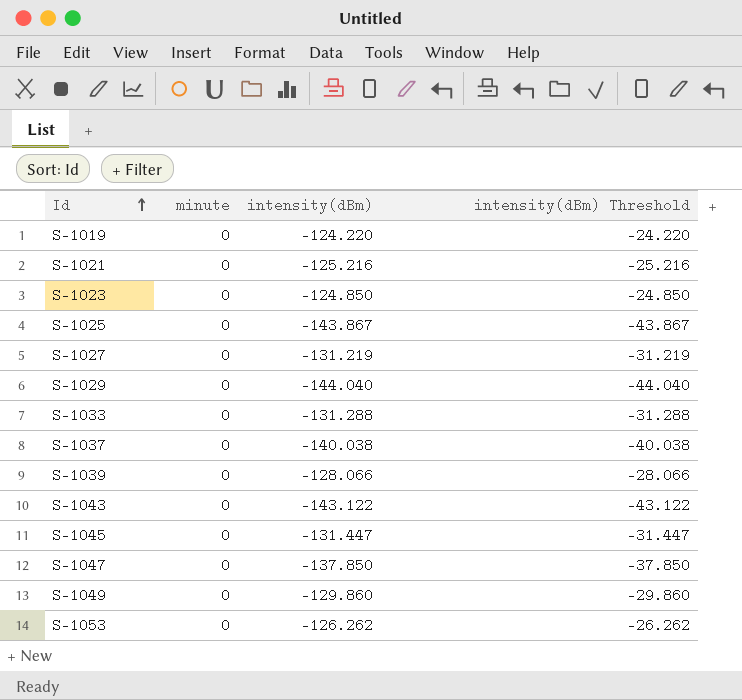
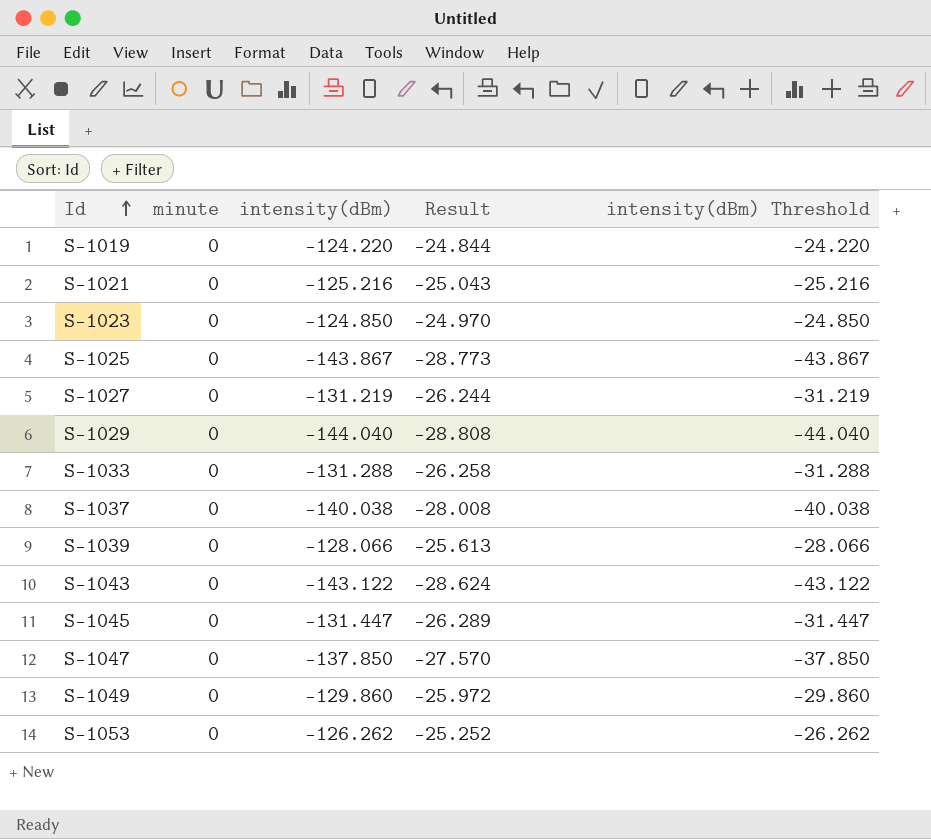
column Result | formula: none -> [intensity(dBm)] * 0.2

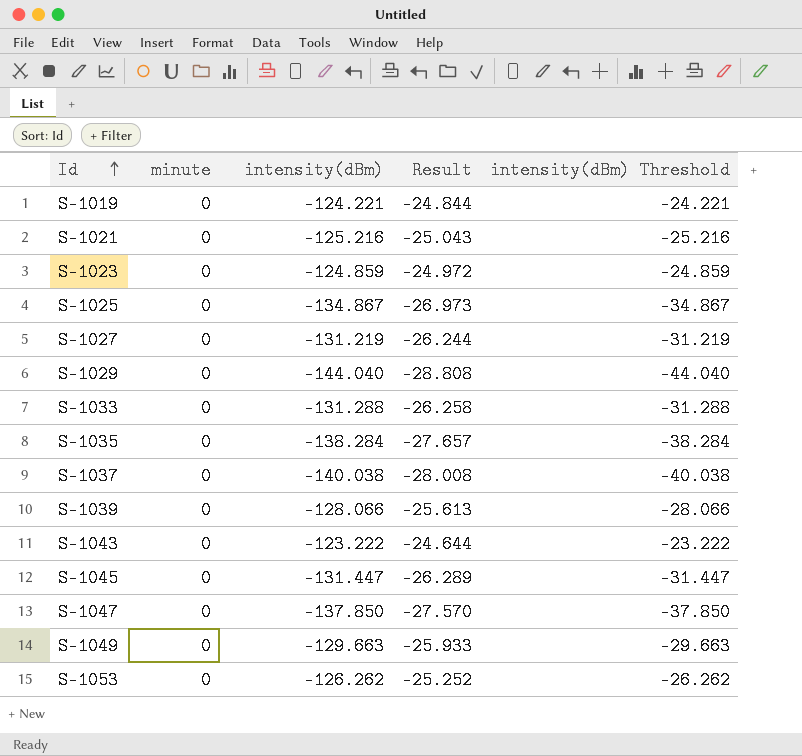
S-1019 | intensity(dBm): -124.220 -> -124.221
S-1019 | intensity(dBm) Threshold: -24.220 -> -24.221
S-1023 | intensity(dBm): -124.850 -> -124.859
S-1023 | Result: -24.970 -> -24.972
S-1023 | intensity(dBm) Threshold: -24.850 -> -24.859
S-1025 | intensity(dBm): -143.867 -> -134.867
S-1025 | Result: -28.773 -> -26.973
S-1025 | intensity(dBm) Threshold: -43.867 -> -34.867
row S-1035: none -> 0 | -138.284 | -27.657 | -38.284
S-1043 | intensity(dBm): -143.122 -> -123.222
S-1043 | Result: -28.624 -> -24.644
S-1043 | intensity(dBm) Threshold: -43.122 -> -23.222
S-1049 | intensity(dBm): -129.860 -> -129.663
S-1049 | Result: -25.972 -> -25.933
S-1049 | intensity(dBm) Threshold: -29.860 -> -29.663

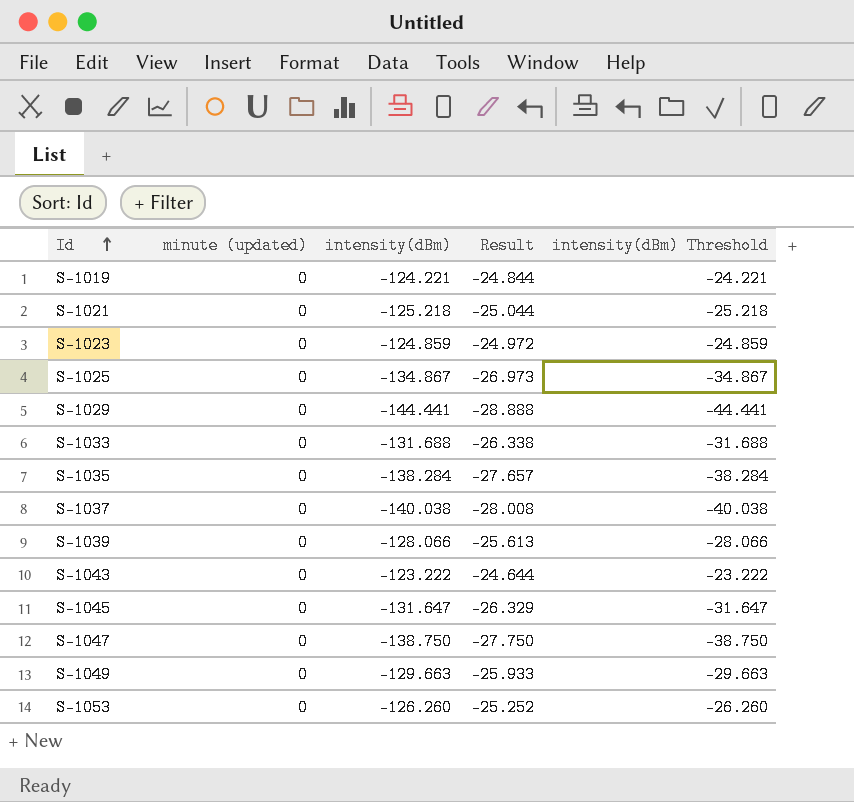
column name: minute -> minute (updated)
row S-1027: 0 | -131.219 | -26.244 | -31.219 -> none
S-1021 | intensity(dBm): -125.216 -> -125.218
S-1021 | Result: -25.043 -> -25.044
S-1021 | intensity(dBm) Threshold: -25.216 -> -25.218
S-1029 | intensity(dBm): -144.040 -> -144.441
S-1029 | Result: -28.808 -> -28.888
S-1029 | intensity(dBm) Threshold: -44.040 -> -44.441
S-1033 | intensity(dBm): -131.288 -> -131.688
S-1033 | Result: -26.258 -> -26.338
S-1033 | intensity(dBm) Threshold: -31.288 -> -31.688
S-1045 | intensity(dBm): -131.447 -> -131.647
S-1045 | Result: -26.289 -> -26.329
S-1045 | intensity(dBm) Threshold: -31.447 -> -31.647
S-1047 | intensity(dBm): -137.850 -> -138.750
S-1047 | Result: -27.570 -> -27.750
S-1047 | intensity(dBm) Threshold: -37.850 -> -38.750
S-1053 | intensity(dBm): -126.262 -> -126.260
S-1053 | intensity(dBm) Threshold: -26.262 -> -26.260

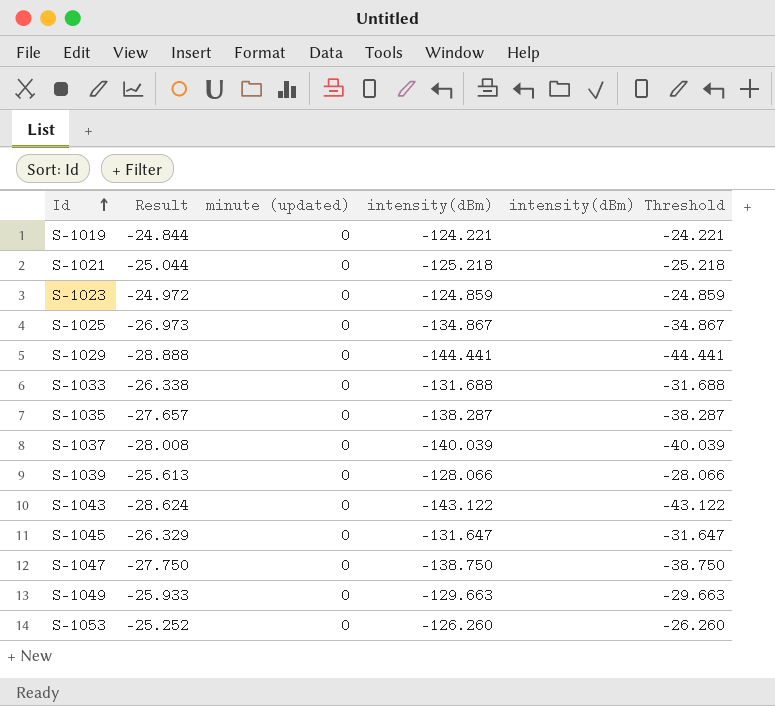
column Result | position: 4 -> 2
S-1035 | intensity(dBm): -138.284 -> -138.287
S-1035 | intensity(dBm) Threshold: -38.284 -> -38.287
S-1037 | intensity(dBm): -140.038 -> -140.039
S-1037 | intensity(dBm) Threshold: -40.038 -> -40.039
S-1043 | Result: -24.644 -> -28.624
S-1043 | intensity(dBm): -123.222 -> -143.122
S-1043 | intensity(dBm) Threshold: -23.222 -> -43.122

